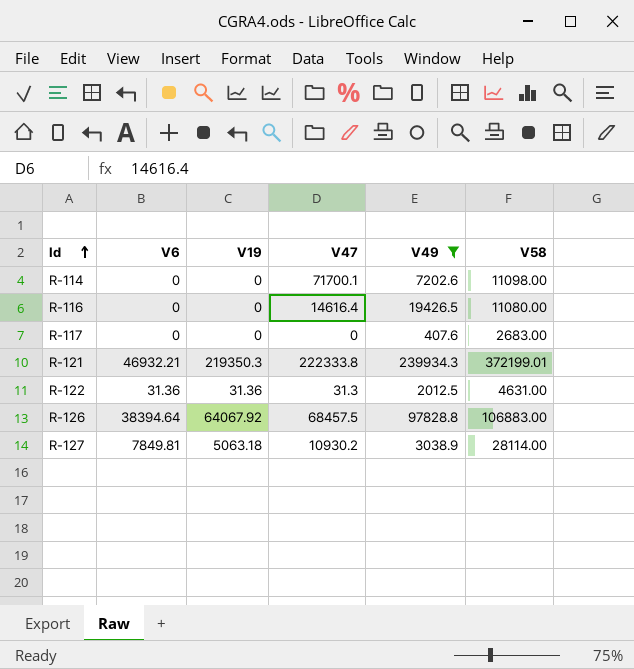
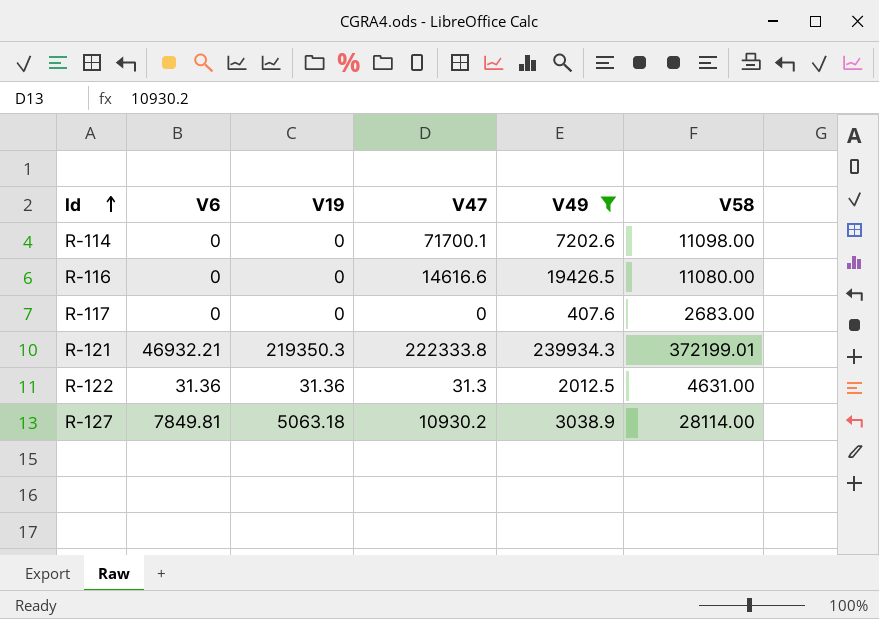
row R-126: 38394.64 | 64067.92 | 68457.5 | 97828.8 | 106883.00 -> none
R-116 | V47: 14616.4 -> 14616.6

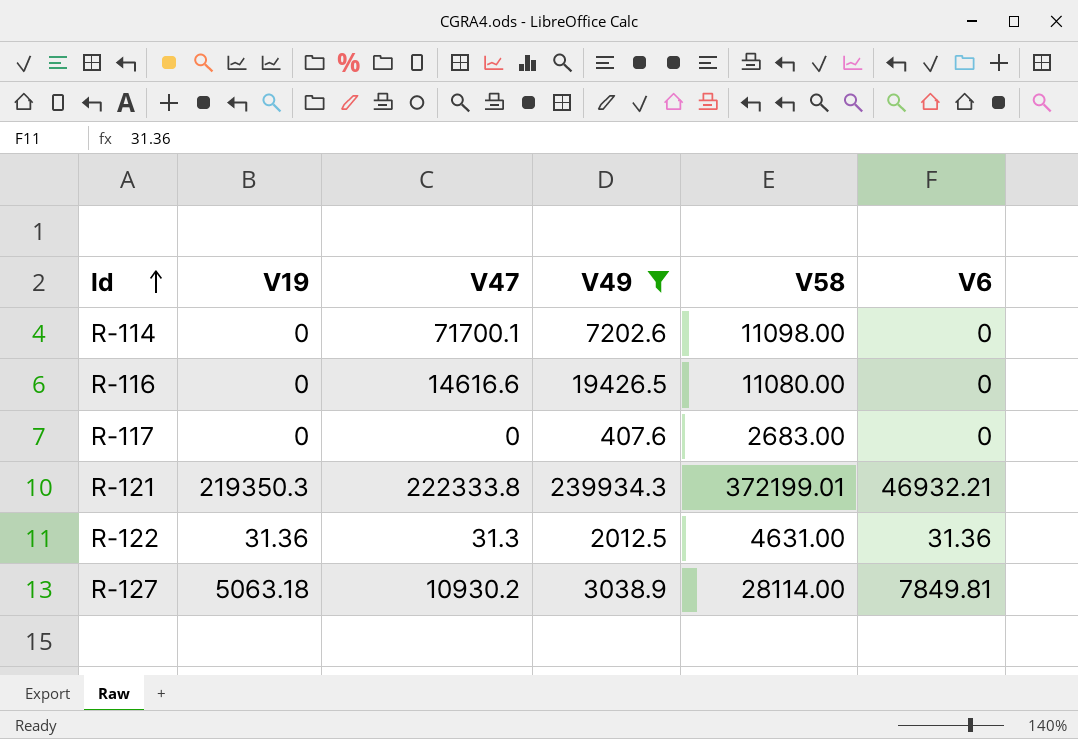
column V6 | position: 2 -> 6

